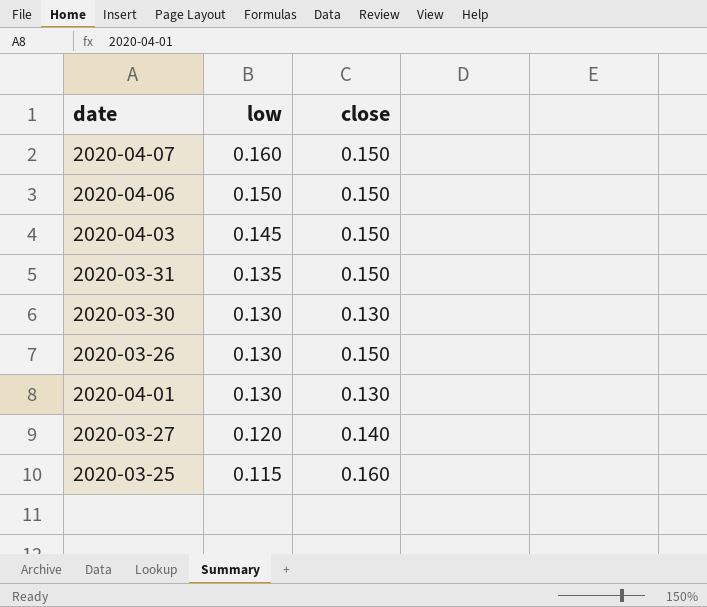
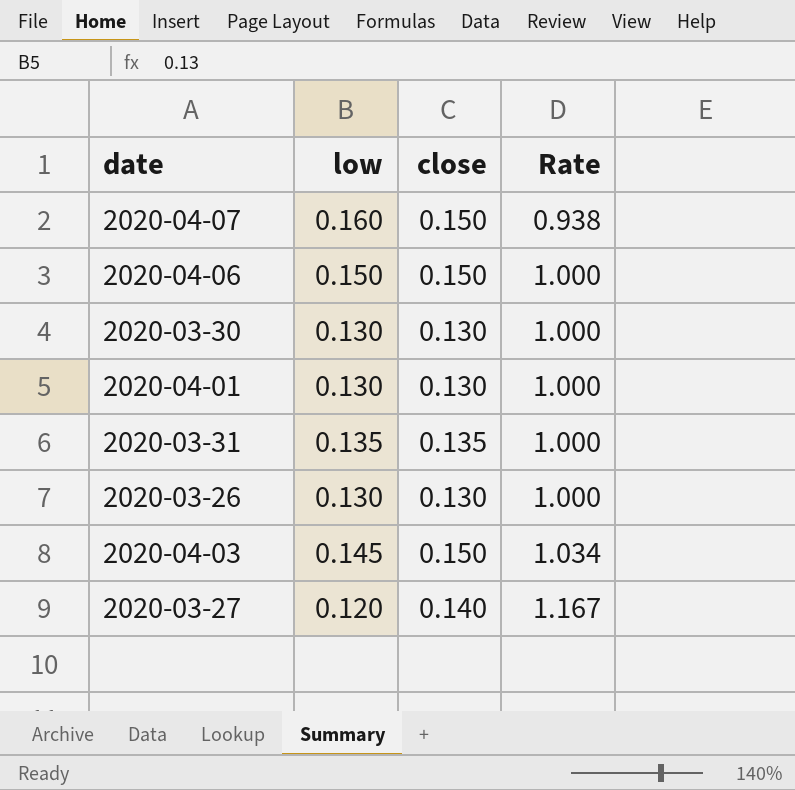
row order: low descending -> Rate ascending
column Rate | formula: none -> [close] / [low]
row 2020-03-25: 0.115 | 0.160 -> none
2020-03-31 | close: 0.150 -> 0.135
2020-03-26 | close: 0.150 -> 0.130

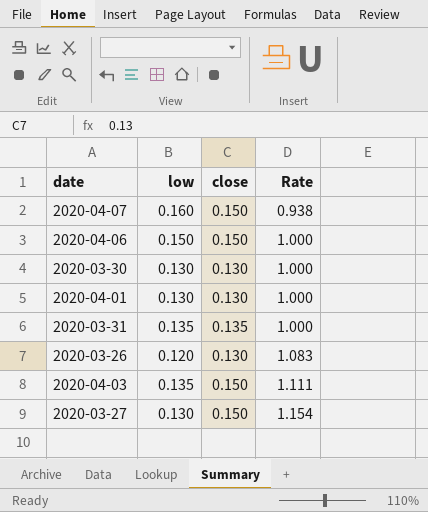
2020-03-26 | low: 0.130 -> 0.120
2020-03-26 | Rate: 1.000 -> 1.083
2020-04-03 | low: 0.145 -> 0.135
2020-04-03 | Rate: 1.034 -> 1.111
2020-03-27 | low: 0.120 -> 0.130
2020-03-27 | close: 0.140 -> 0.150
2020-03-27 | Rate: 1.167 -> 1.154

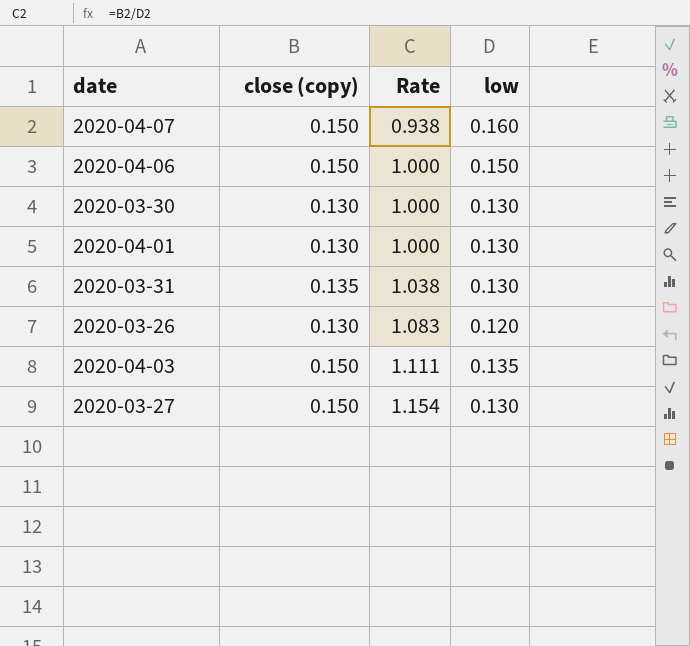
column name: close -> close (copy)
column low | position: 2 -> 4
2020-03-31 | Rate: 1.000 -> 1.038
2020-03-31 | low: 0.135 -> 0.130

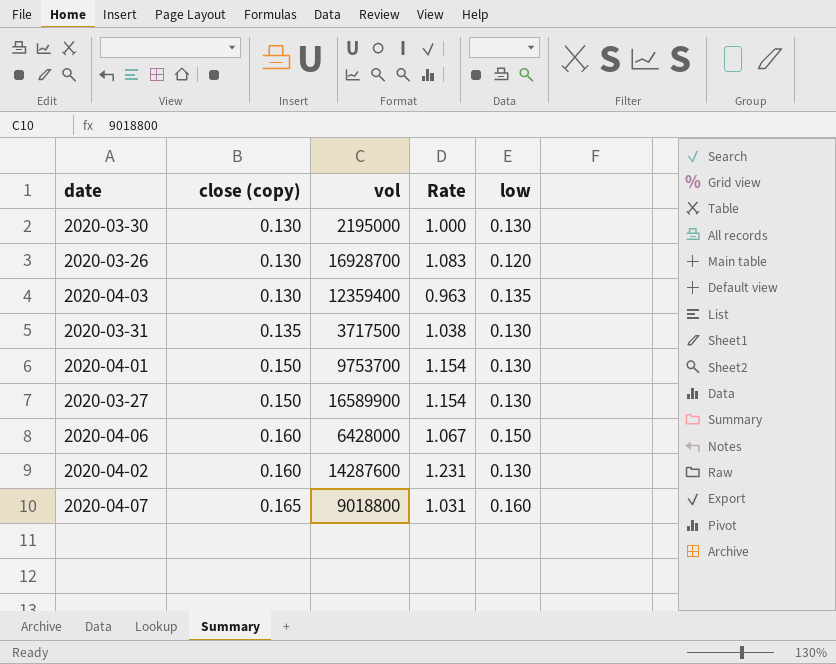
row order: Rate ascending -> close (copy) ascending
column vol | position: none -> 3
2020-04-03 | close (copy): 0.150 -> 0.130
2020-04-03 | Rate: 1.111 -> 0.963
2020-04-01 | close (copy): 0.130 -> 0.150
2020-04-01 | Rate: 1.000 -> 1.154
2020-04-06 | close (copy): 0.150 -> 0.160
2020-04-06 | Rate: 1.000 -> 1.067
row 2020-04-02: none -> 0.160 | 14287600 | 1.231 | 0.130
2020-04-07 | close (copy): 0.150 -> 0.165
2020-04-07 | Rate: 0.938 -> 1.031

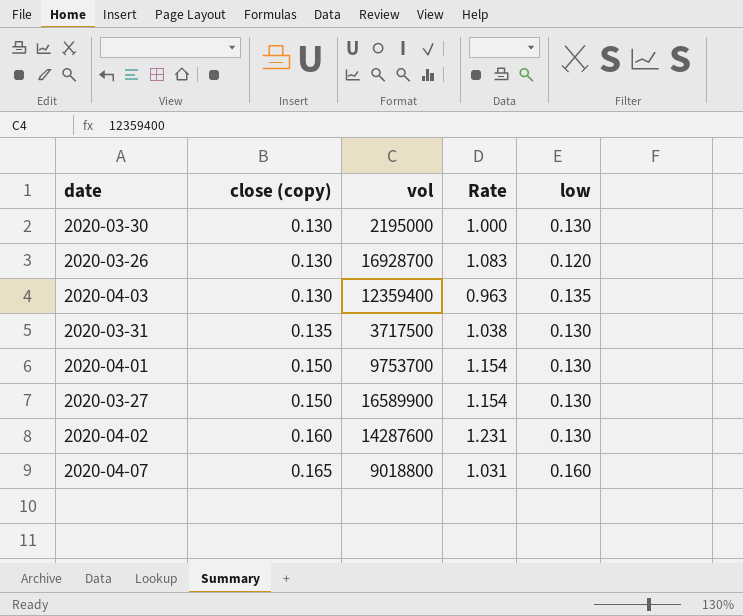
row 2020-04-06: 0.160 | 6428000 | 1.067 | 0.150 -> none

